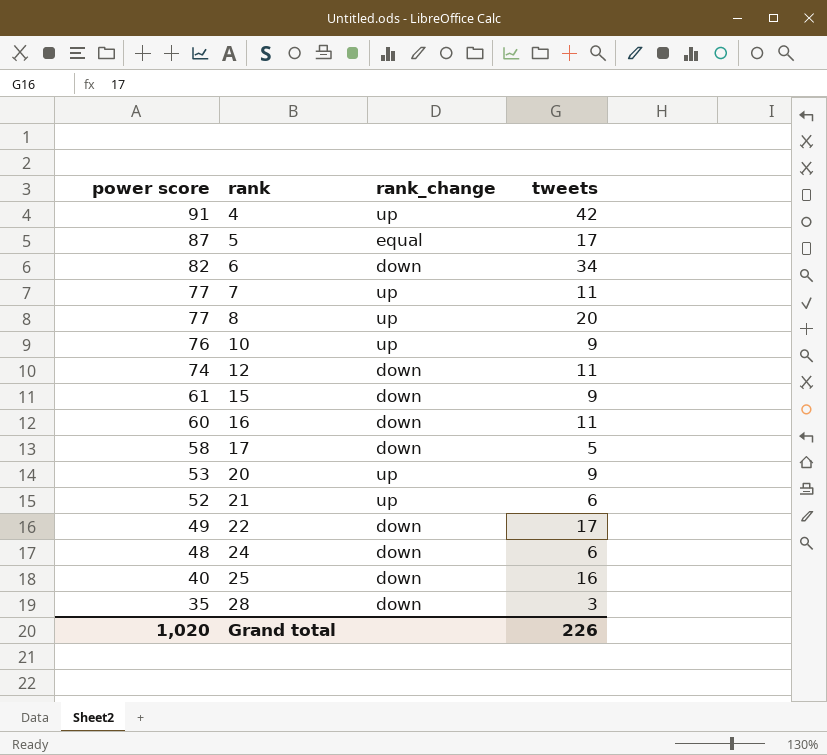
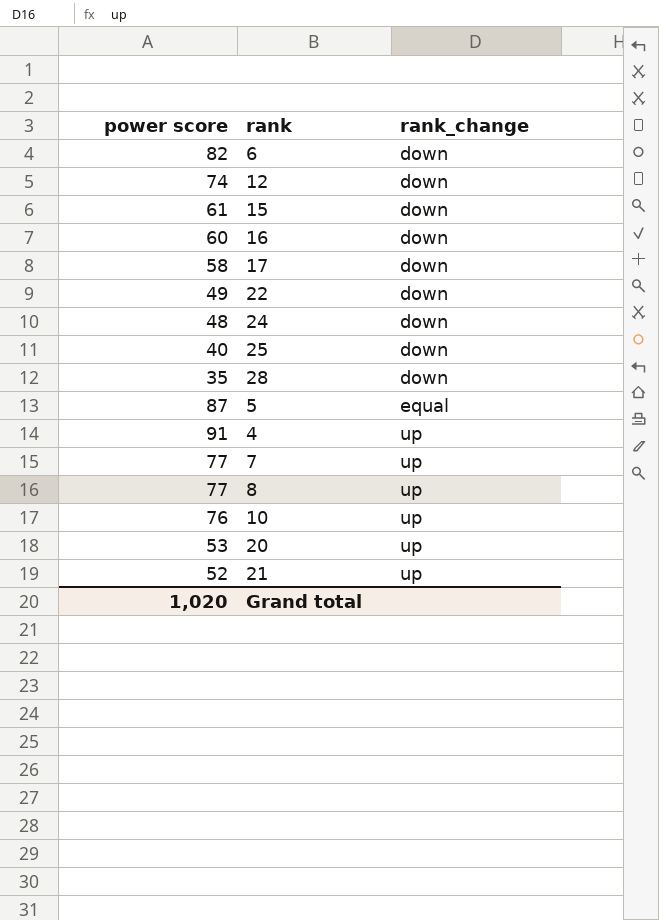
row order: power score descending -> rank_change ascending
column tweets | position: 4 -> none

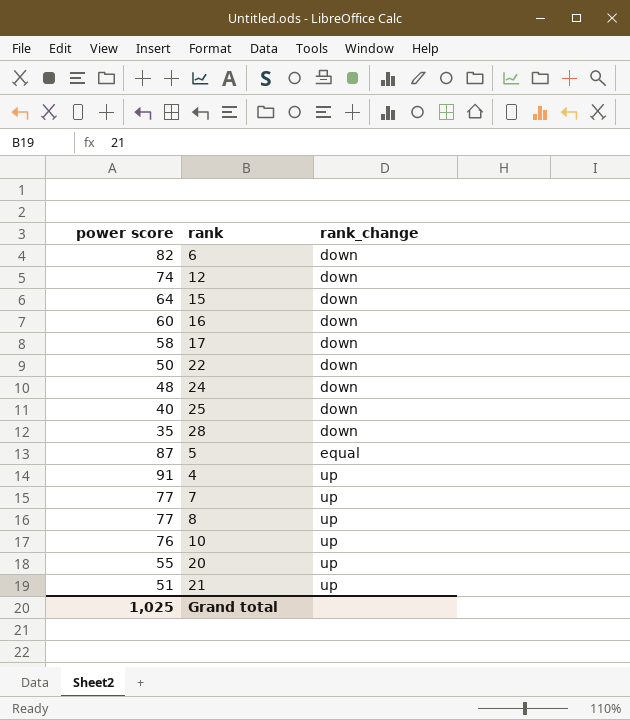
15 | power score: 61 -> 64
22 | power score: 49 -> 50
20 | power score: 53 -> 55
21 | power score: 52 -> 51
Grand total | power score: 1,020 -> 1,025

